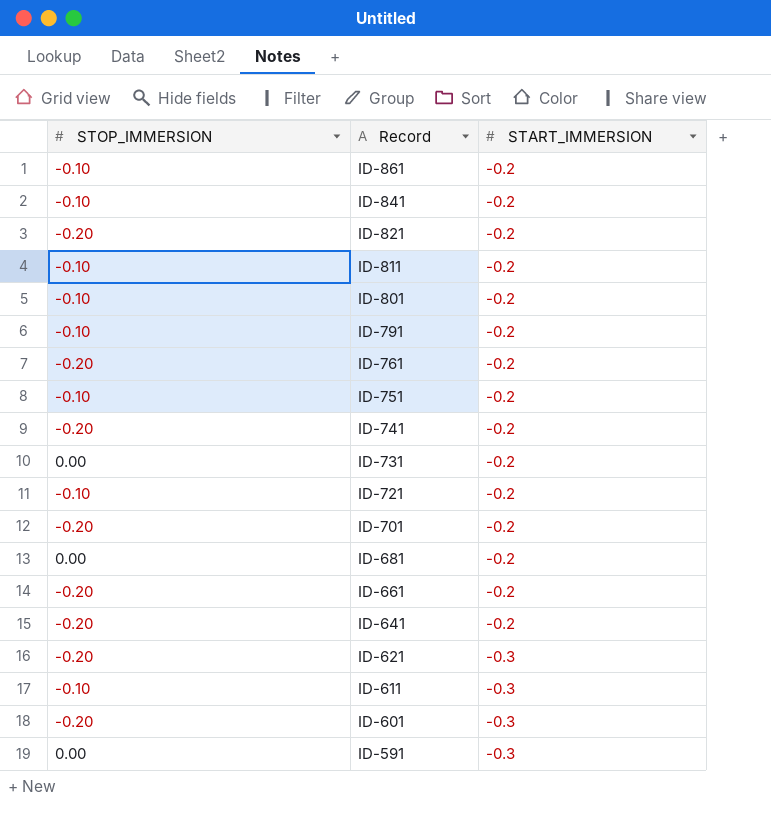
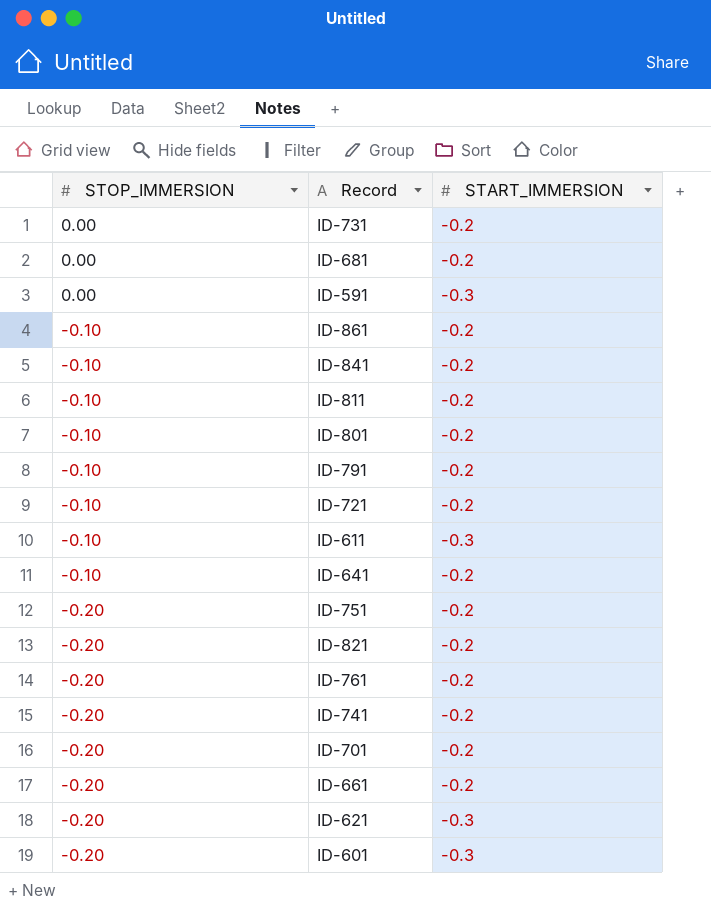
row order: Record descending -> STOP_IMMERSION descending
ID-641 | STOP_IMMERSION: -0.20 -> -0.10
ID-751 | STOP_IMMERSION: -0.10 -> -0.20

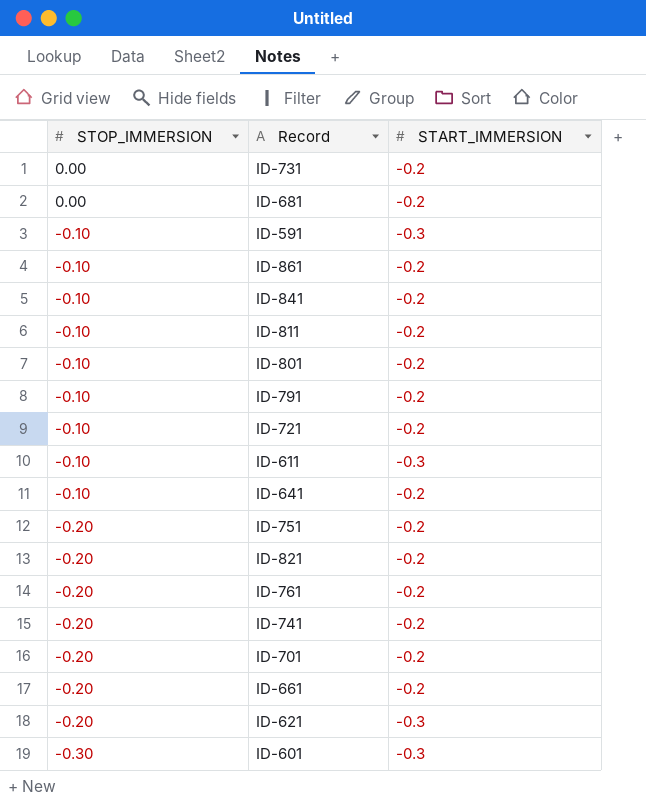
ID-591 | STOP_IMMERSION: 0.00 -> -0.10
ID-601 | STOP_IMMERSION: -0.20 -> -0.30

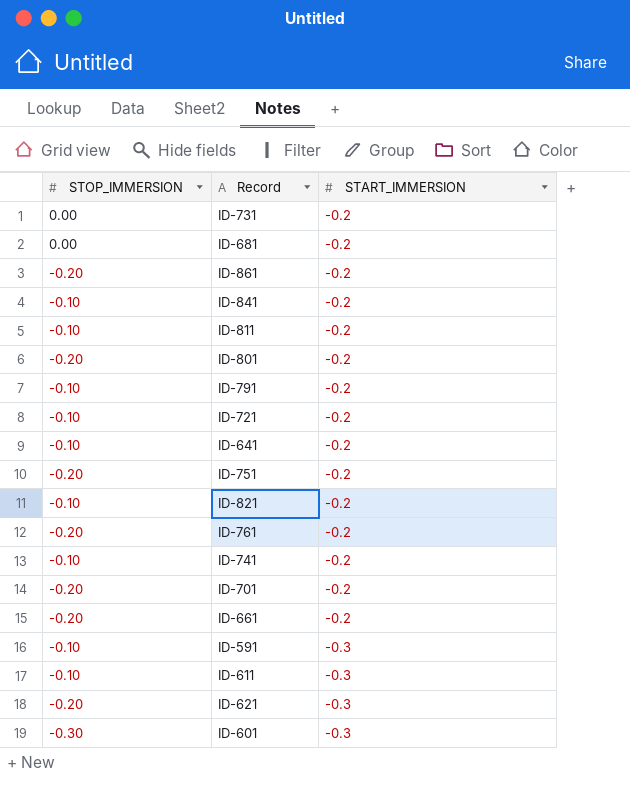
row order: STOP_IMMERSION descending -> START_IMMERSION descending
ID-861 | STOP_IMMERSION: -0.10 -> -0.20
ID-801 | STOP_IMMERSION: -0.10 -> -0.20
ID-821 | STOP_IMMERSION: -0.20 -> -0.10
ID-741 | STOP_IMMERSION: -0.20 -> -0.10

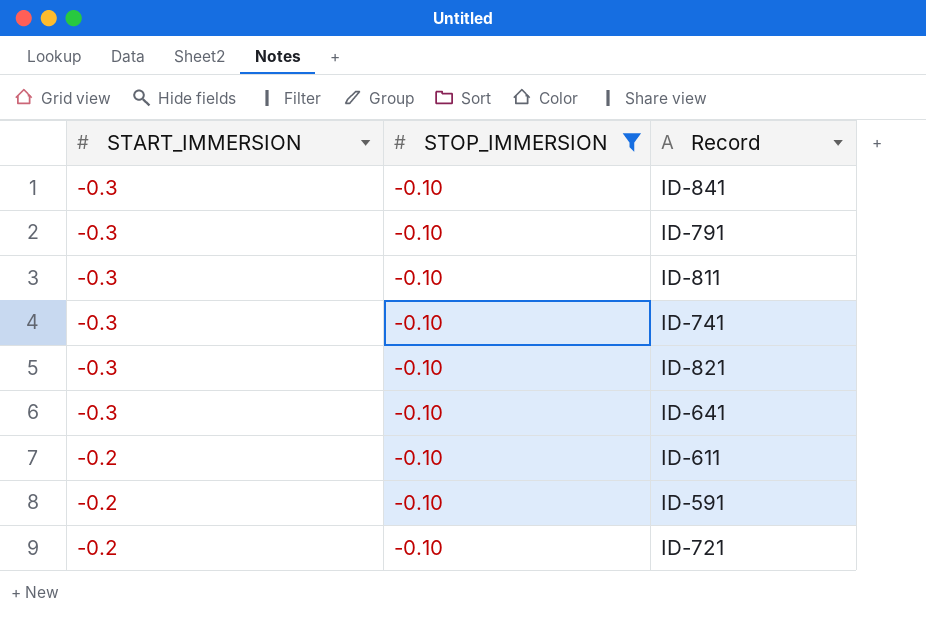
filter: none -> STOP_IMMERSION = -0.10
row order: START_IMMERSION descending -> START_IMMERSION ascending
column START_IMMERSION | position: 3 -> 1
ID-841 | START_IMMERSION: -0.2 -> -0.3
ID-791 | START_IMMERSION: -0.2 -> -0.3
ID-811 | START_IMMERSION: -0.2 -> -0.3
ID-741 | START_IMMERSION: -0.2 -> -0.3
ID-821 | START_IMMERSION: -0.2 -> -0.3
ID-641 | START_IMMERSION: -0.2 -> -0.3
ID-611 | START_IMMERSION: -0.3 -> -0.2
ID-591 | START_IMMERSION: -0.3 -> -0.2

